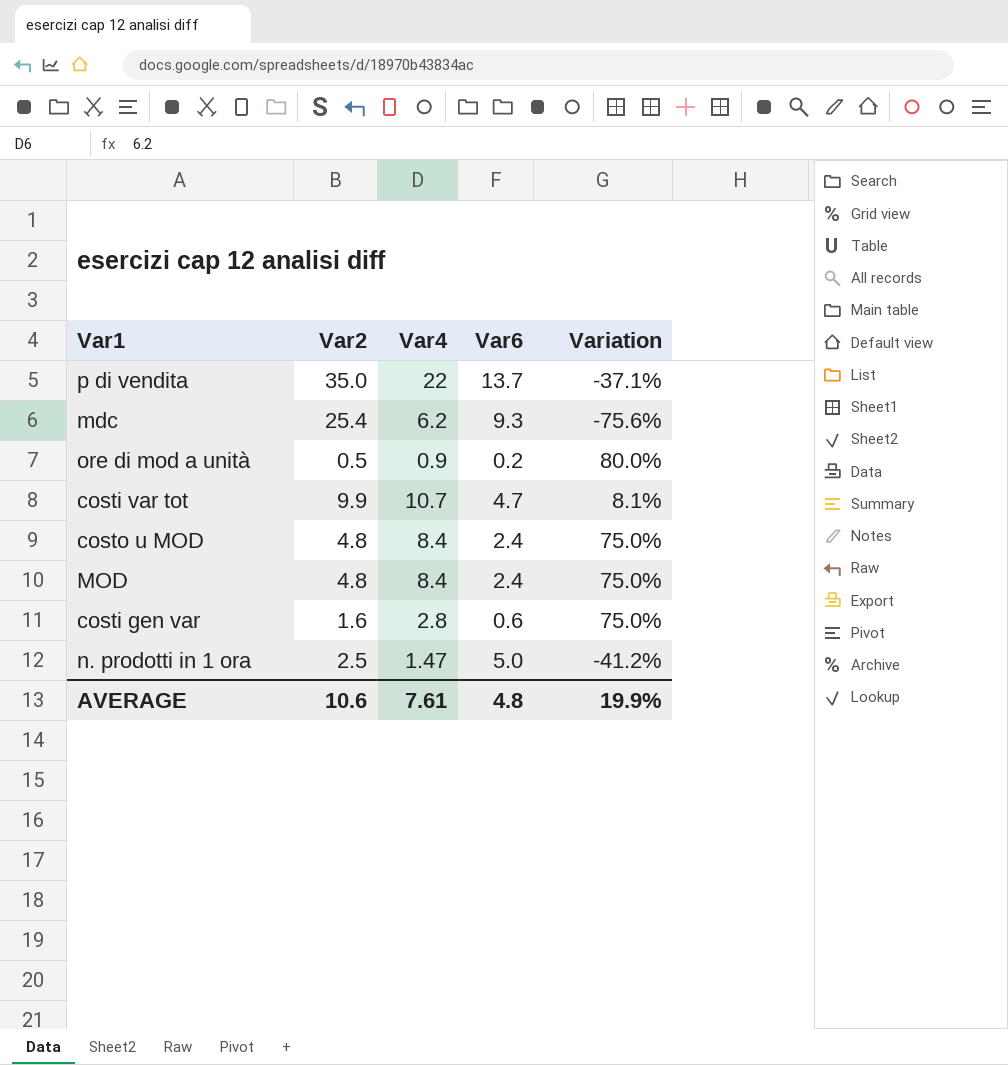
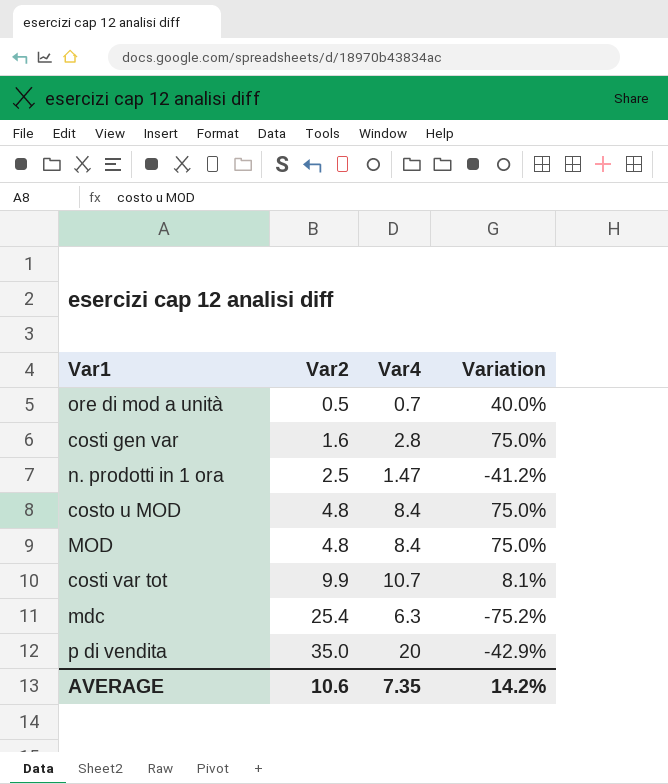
row order: none -> Var2 ascending
column Var6 | position: 4 -> none
ore di mod a unità | Var4: 0.9 -> 0.7
ore di mod a unità | Variation: 80.0% -> 40.0%
mdc | Var4: 6.2 -> 6.3
mdc | Variation: -75.6% -> -75.2%
p di vendita | Var4: 22 -> 20
p di vendita | Variation: -37.1% -> -42.9%
AVERAGE | Var4: 7.61 -> 7.35
AVERAGE | Variation: 19.9% -> 14.2%

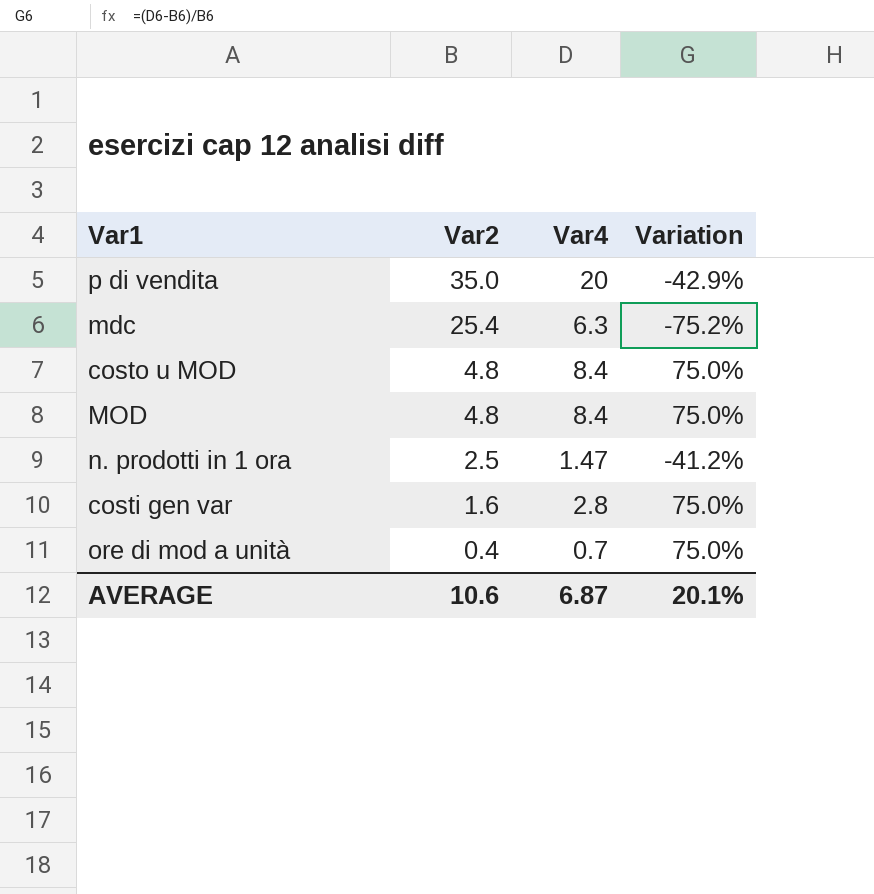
row order: Var2 ascending -> Var2 descending
row costi var tot: 9.9 | 10.7 | 8.1% -> none
ore di mod a unità | Var2: 0.5 -> 0.4
ore di mod a unità | Variation: 40.0% -> 75.0%
AVERAGE | Var4: 7.35 -> 6.87
AVERAGE | Variation: 14.2% -> 20.1%

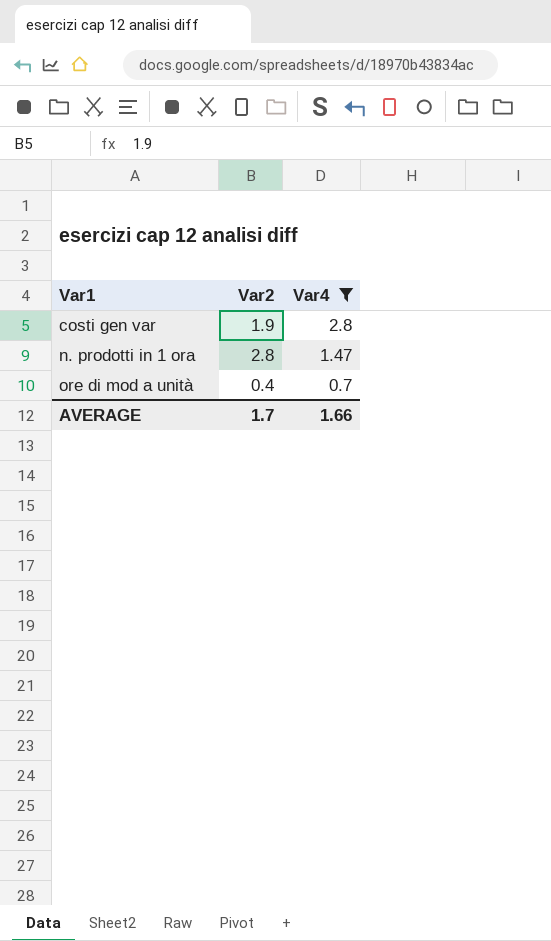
filter: none -> Var4 <= 2.8
row order: Var2 descending -> Var1 ascending
column Variation | formula: ([Var4] - [Var2]) / [Var2] -> none
costi gen var | Var2: 1.6 -> 1.9
n. prodotti in 1 ora | Var2: 2.5 -> 2.8
AVERAGE | Var2: 10.6 -> 1.7
AVERAGE | Var4: 6.87 -> 1.66

